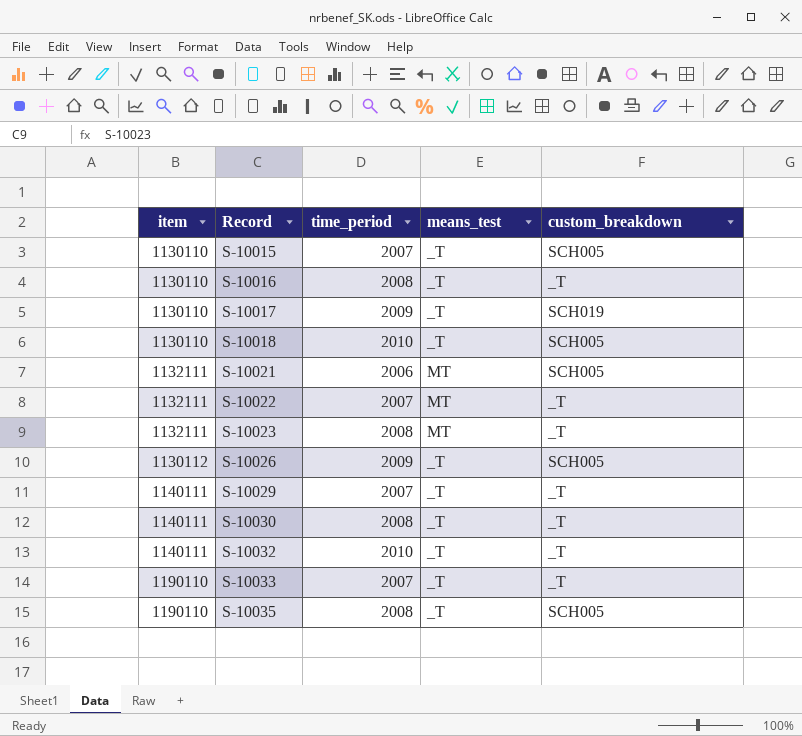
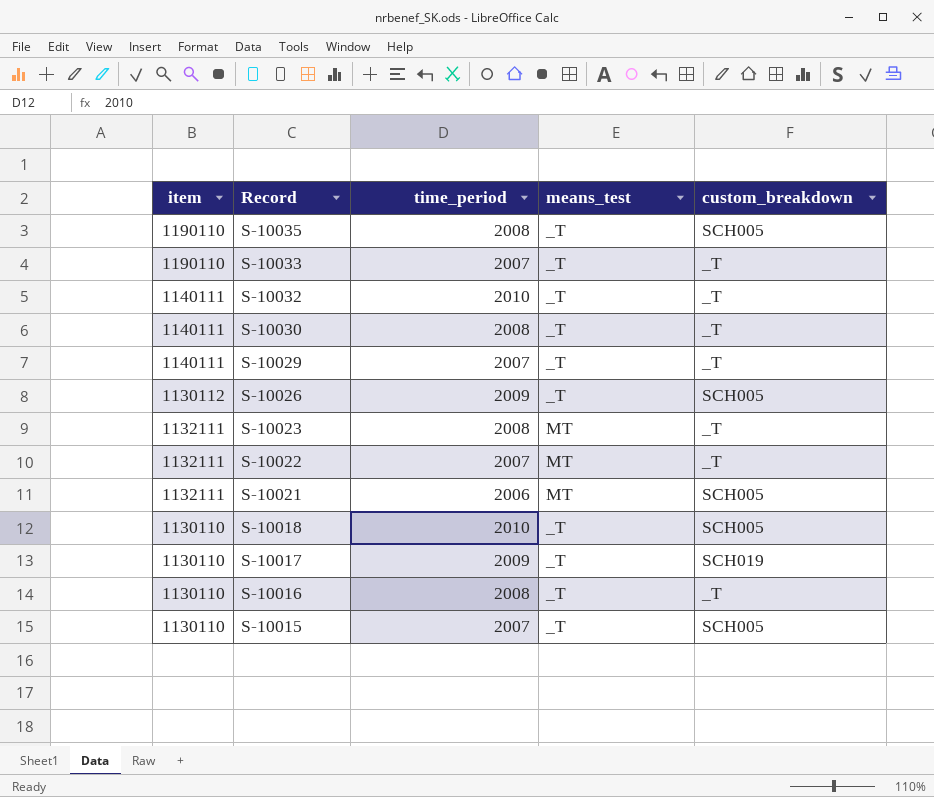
row order: Record ascending -> Record descending

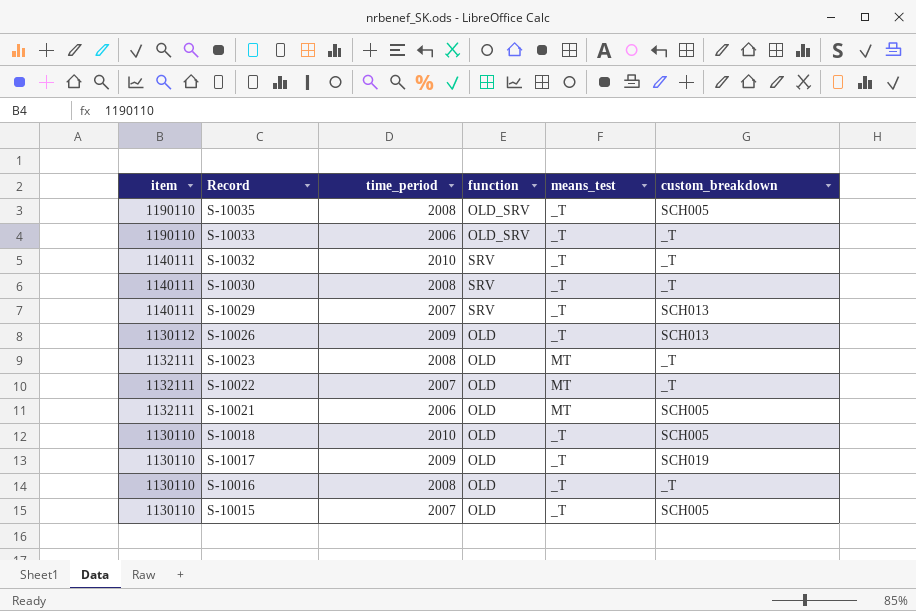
column function | position: none -> 4
S-10033 | time_period: 2007 -> 2006
S-10029 | custom_breakdown: _T -> SCH013
S-10026 | custom_breakdown: SCH005 -> SCH013

